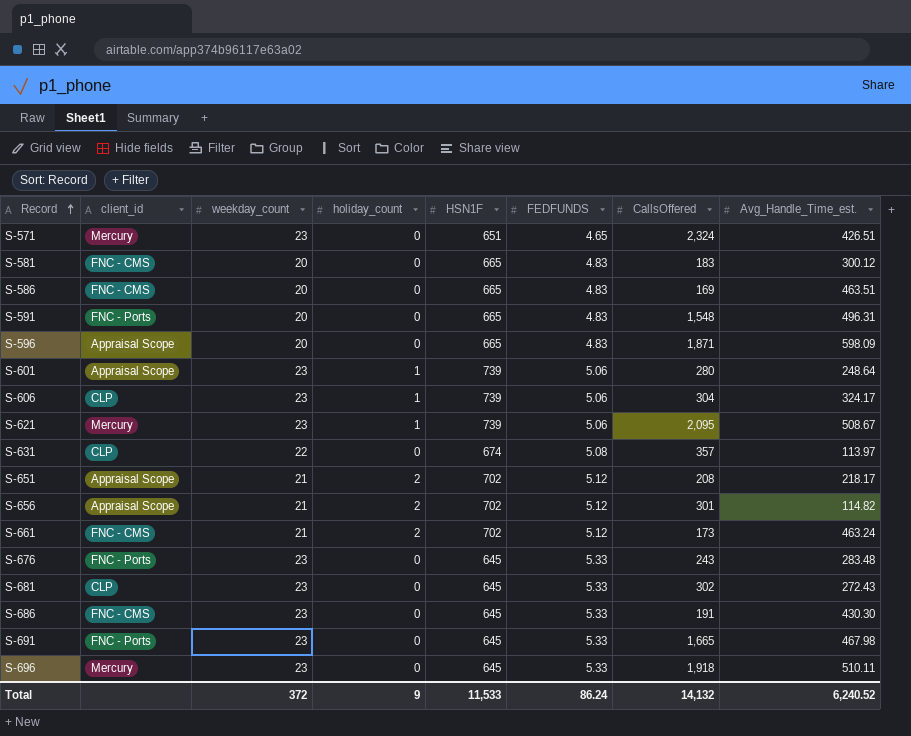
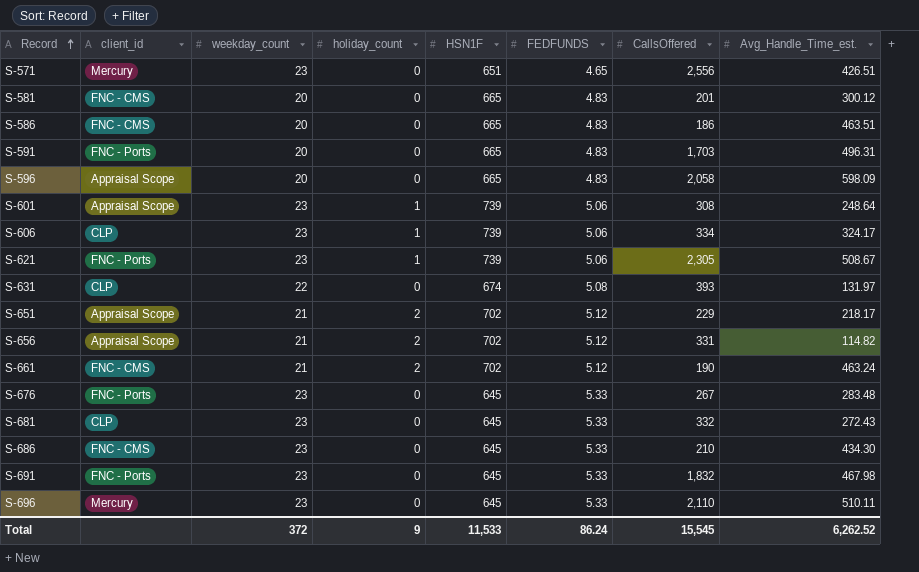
S-571 | CallsOffered: 2,324 -> 2,556
S-581 | CallsOffered: 183 -> 201
S-586 | CallsOffered: 169 -> 186
S-591 | CallsOffered: 1,548 -> 1,703
S-596 | CallsOffered: 1,871 -> 2,058
S-601 | CallsOffered: 280 -> 308
S-606 | CallsOffered: 304 -> 334
S-621 | client_id: Mercury -> FNC - Ports
S-621 | CallsOffered: 2,095 -> 2,305
S-631 | CallsOffered: 357 -> 393
S-631 | Avg_Handle_Time_est.: 113.97 -> 131.97
S-651 | CallsOffered: 208 -> 229
S-656 | CallsOffered: 301 -> 331
S-661 | CallsOffered: 173 -> 190
S-676 | CallsOffered: 243 -> 267
S-681 | CallsOffered: 302 -> 332
S-686 | CallsOffered: 191 -> 210
S-686 | Avg_Handle_Time_est.: 430.30 -> 434.30
S-691 | CallsOffered: 1,665 -> 1,832
S-696 | CallsOffered: 1,918 -> 2,110
Total | CallsOffered: 14,132 -> 15,545
Total | Avg_Handle_Time_est.: 6,240.52 -> 6,262.52

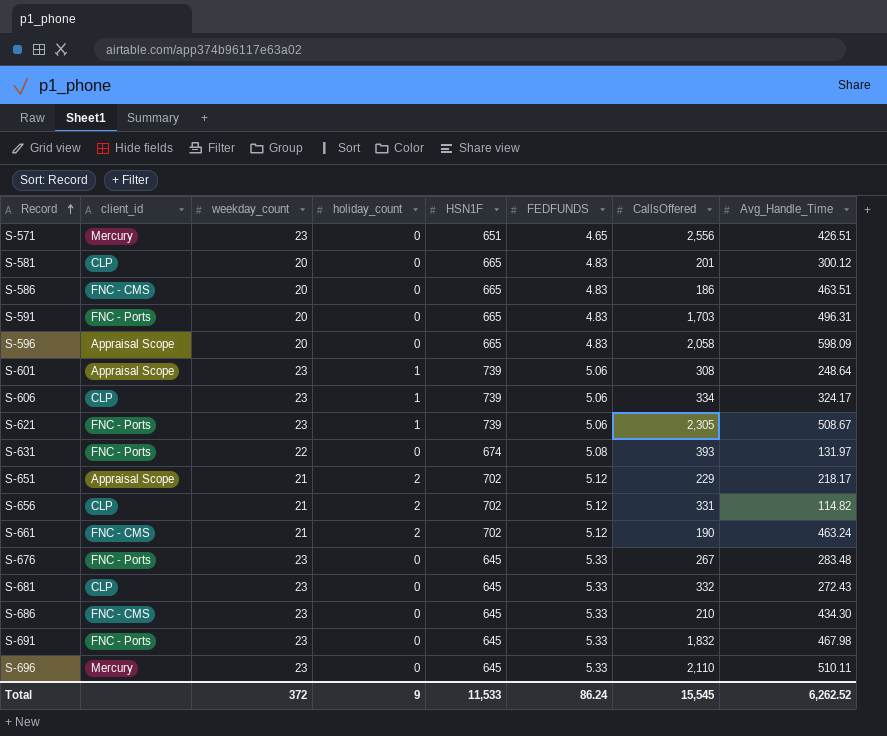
column name: Avg_Handle_Time_est. -> Avg_Handle_Time
S-581 | client_id: FNC - CMS -> CLP
S-631 | client_id: CLP -> FNC - Ports
S-656 | client_id: Appraisal Scope -> CLP

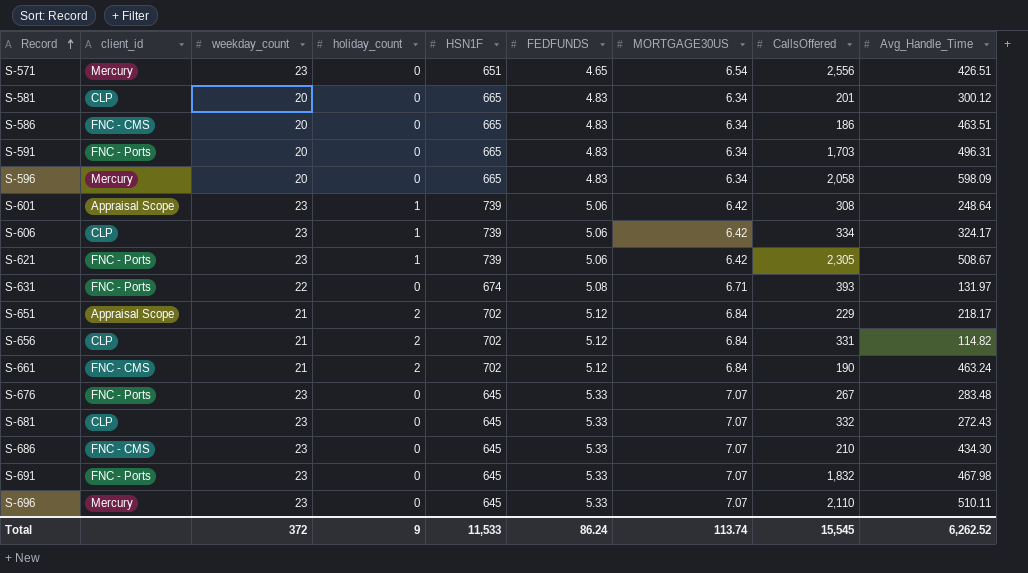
column MORTGAGE30US | position: none -> 7
S-596 | client_id: Appraisal Scope -> Mercury

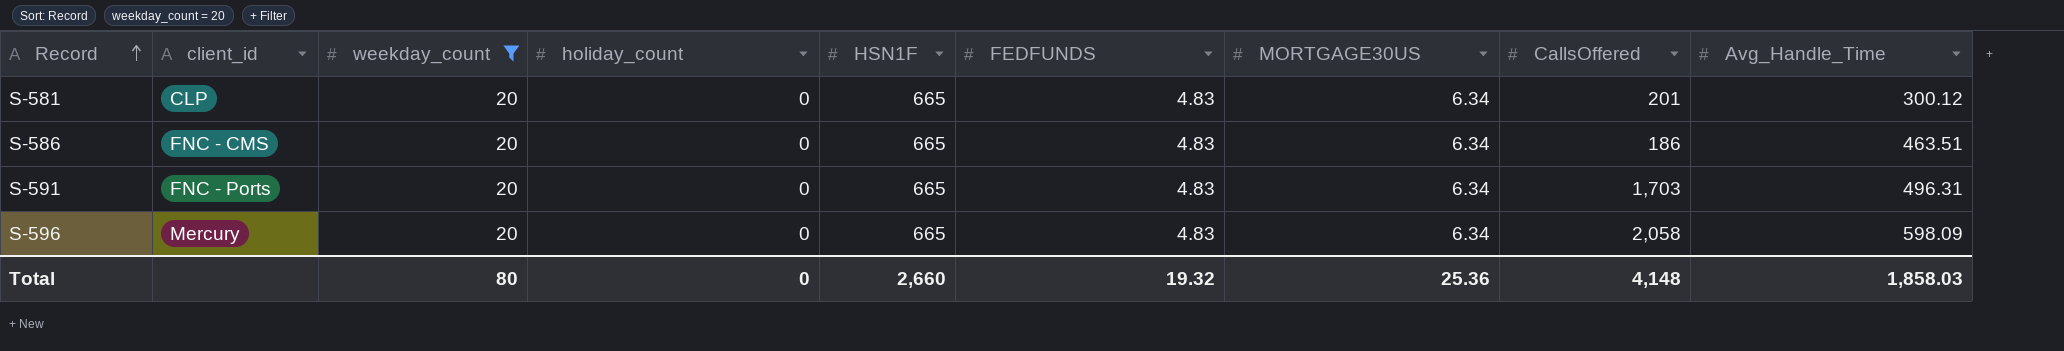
filter: none -> weekday_count = 20
Total | weekday_count: 372 -> 80
Total | holiday_count: 9 -> 0
Total | HSN1F: 11,533 -> 2,660
Total | FEDFUNDS: 86.24 -> 19.32
Total | MORTGAGE30US: 113.74 -> 25.36
Total | CallsOffered: 15,545 -> 4,148
Total | Avg_Handle_Time: 6,262.52 -> 1,858.03

